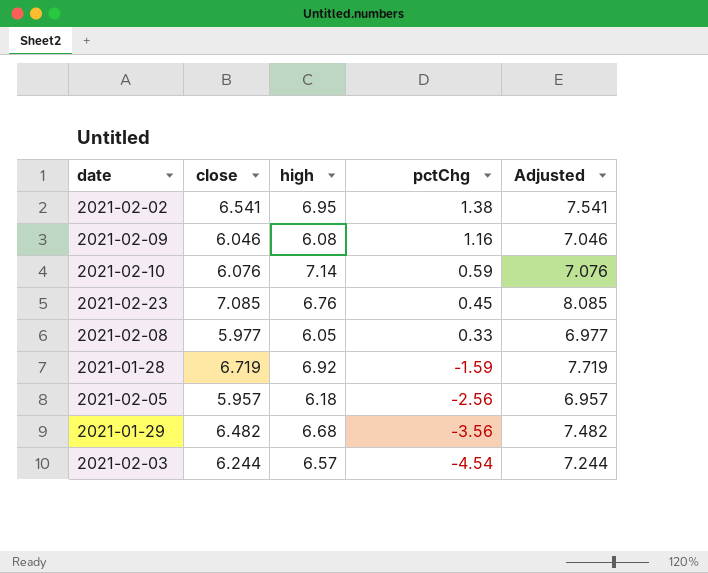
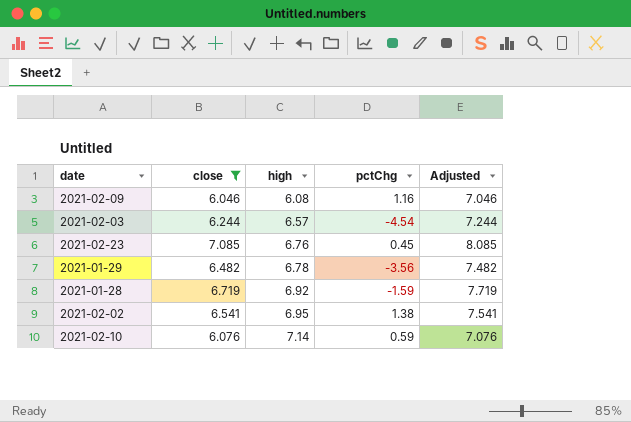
filter: none -> close >= 6.046
row order: pctChg descending -> high ascending
2021-01-29 | high: 6.68 -> 6.78

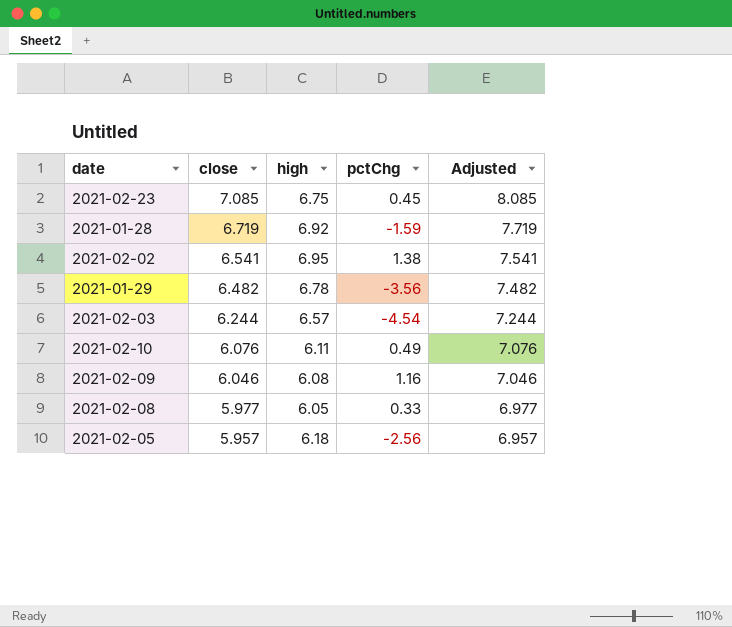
filter: close >= 6.046 -> none
row order: high ascending -> close descending
2021-02-23 | high: 6.76 -> 6.75
2021-02-10 | high: 7.14 -> 6.11
2021-02-10 | pctChg: 0.59 -> 0.49

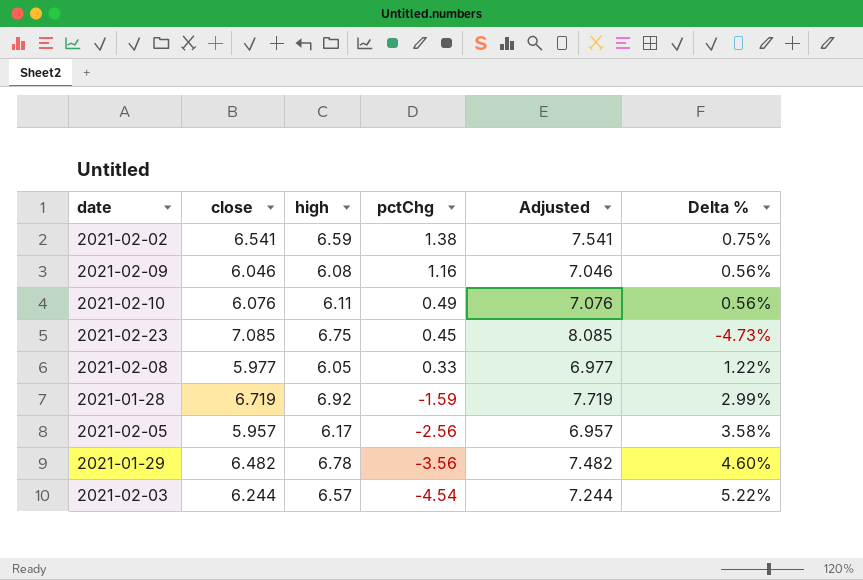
row order: close descending -> pctChg descending
column Delta % | formula: none -> ([high] - [close]) / [close]
2021-02-02 | high: 6.95 -> 6.59
2021-02-05 | high: 6.18 -> 6.17

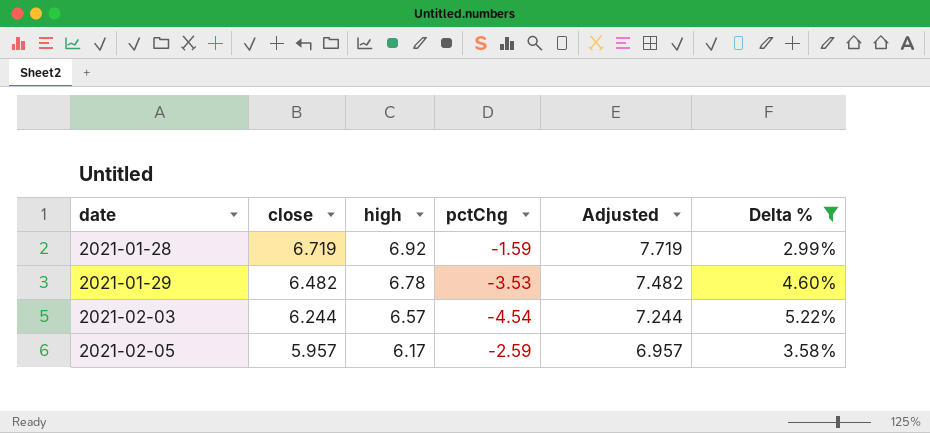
filter: none -> Delta % >= 2.99%
row order: pctChg descending -> date ascending
2021-01-29 | pctChg: -3.56 -> -3.53
2021-02-05 | pctChg: -2.56 -> -2.59

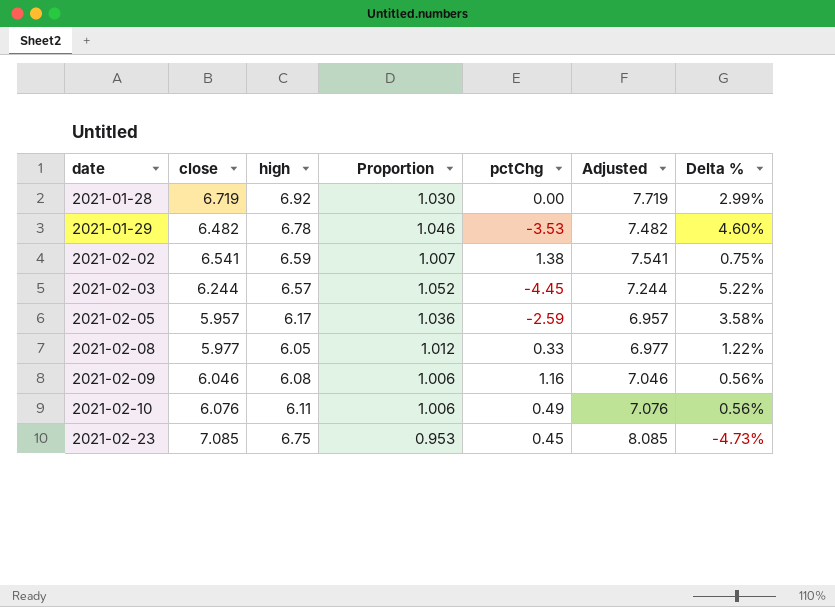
filter: Delta % >= 2.99% -> none
column Proportion | formula: none -> [high] / [close]
2021-01-28 | pctChg: -1.59 -> 0.00
2021-02-03 | pctChg: -4.54 -> -4.45

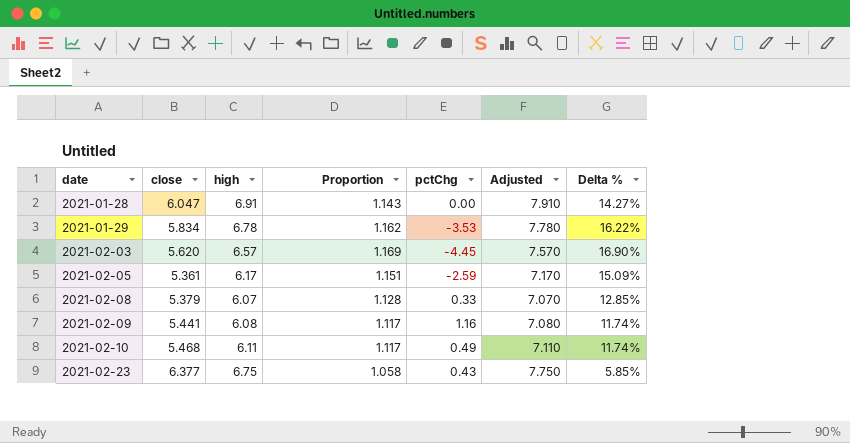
column Adjusted | formula: [close] + 1 -> [high] + 1
row 2021-02-02: 6.541 | 6.59 | 1.007 | 1.38 | 7.541 | 0.75% -> none
2021-01-28 | close: 6.719 -> 6.047
2021-01-28 | high: 6.92 -> 6.91
2021-01-28 | Proportion: 1.030 -> 1.143
2021-01-28 | Delta %: 2.99% -> 14.27%
2021-01-29 | close: 6.482 -> 5.834
2021-01-29 | Proportion: 1.046 -> 1.162
2021-01-29 | Delta %: 4.60% -> 16.22%
2021-02-03 | close: 6.244 -> 5.620
2021-02-03 | Proportion: 1.052 -> 1.169
2021-02-03 | Delta %: 5.22% -> 16.90%
2021-02-05 | close: 5.957 -> 5.361
2021-02-05 | Proportion: 1.036 -> 1.151
2021-02-05 | Delta %: 3.58% -> 15.09%
2021-02-08 | close: 5.977 -> 5.379
2021-02-08 | high: 6.05 -> 6.07
2021-02-08 | Proportion: 1.012 -> 1.128
2021-02-08 | Delta %: 1.22% -> 12.85%
2021-02-09 | close: 6.046 -> 5.441
2021-02-09 | Proportion: 1.006 -> 1.117
2021-02-09 | Delta %: 0.56% -> 11.74%
2021-02-10 | close: 6.076 -> 5.468
2021-02-10 | Proportion: 1.006 -> 1.117
2021-02-10 | Delta %: 0.56% -> 11.74%
2021-02-23 | close: 7.085 -> 6.377
2021-02-23 | Proportion: 0.953 -> 1.058
2021-02-23 | pctChg: 0.45 -> 0.43
2021-02-23 | Delta %: -4.73% -> 5.85%

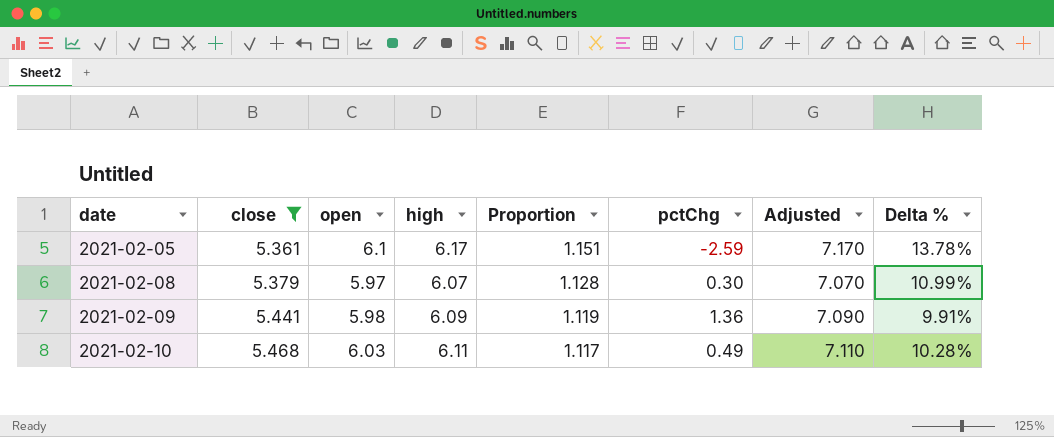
filter: none -> close <= 5.468
column open | position: none -> 3
column Delta % | formula: ([high] - [close]) / [close] -> ([open] - [close]) / [close]
2021-02-08 | pctChg: 0.33 -> 0.30
2021-02-09 | high: 6.08 -> 6.09
2021-02-09 | Proportion: 1.117 -> 1.119
2021-02-09 | pctChg: 1.16 -> 1.36
2021-02-09 | Adjusted: 7.080 -> 7.090

